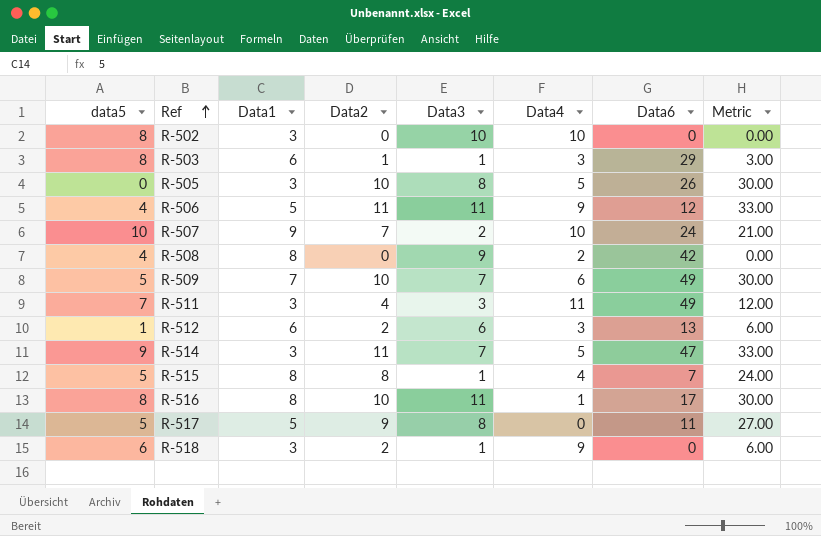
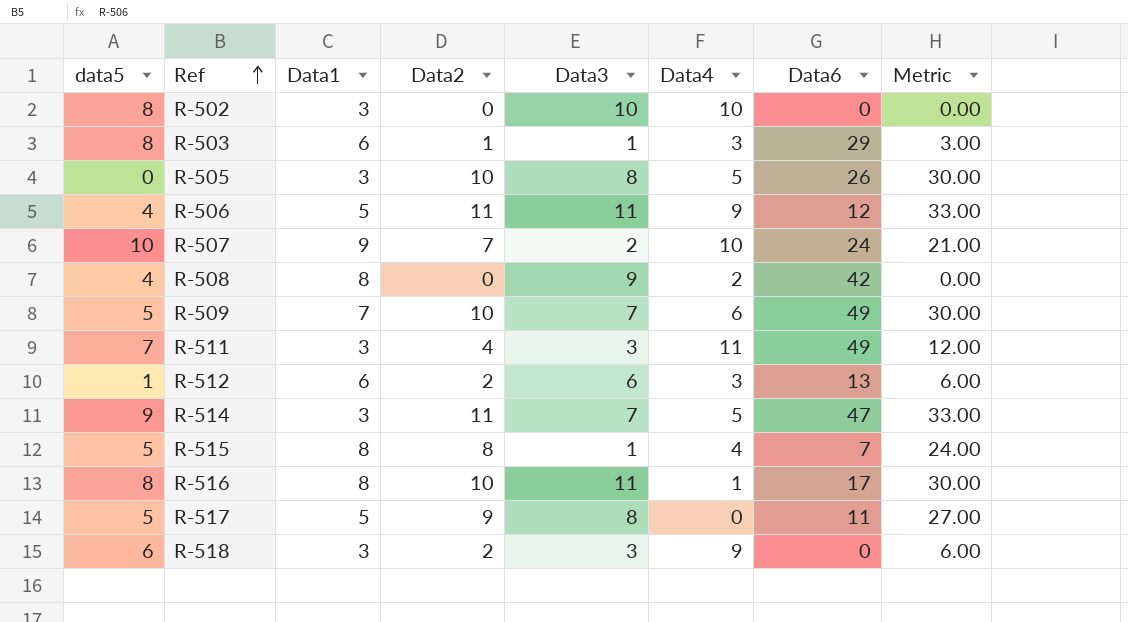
R-518 | Data3: 1 -> 3

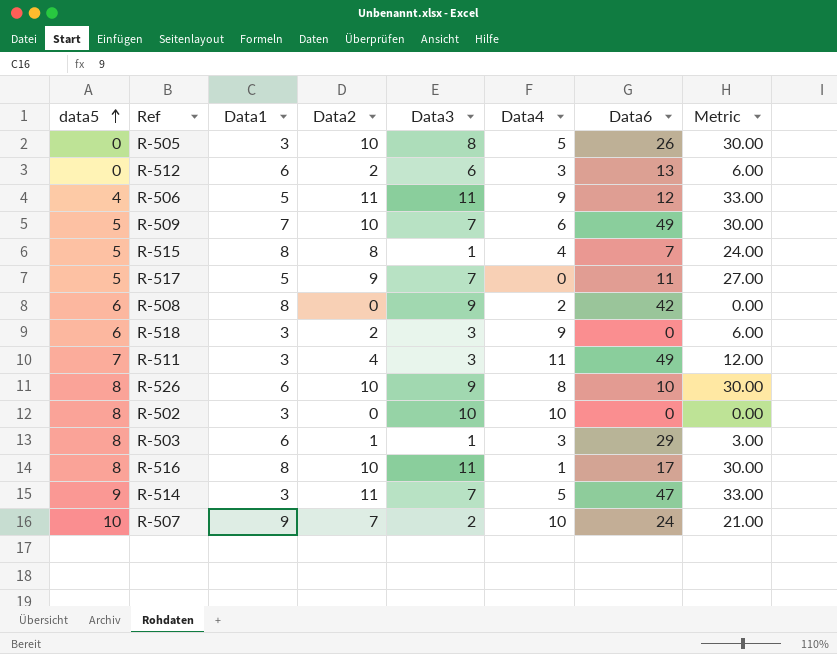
row order: Ref ascending -> data5 ascending
R-512 | data5: 1 -> 0
R-517 | Data3: 8 -> 7
R-508 | data5: 4 -> 6
row R-526: none -> 8 | 6 | 10 | 9 | 8 | 10 | 30.00

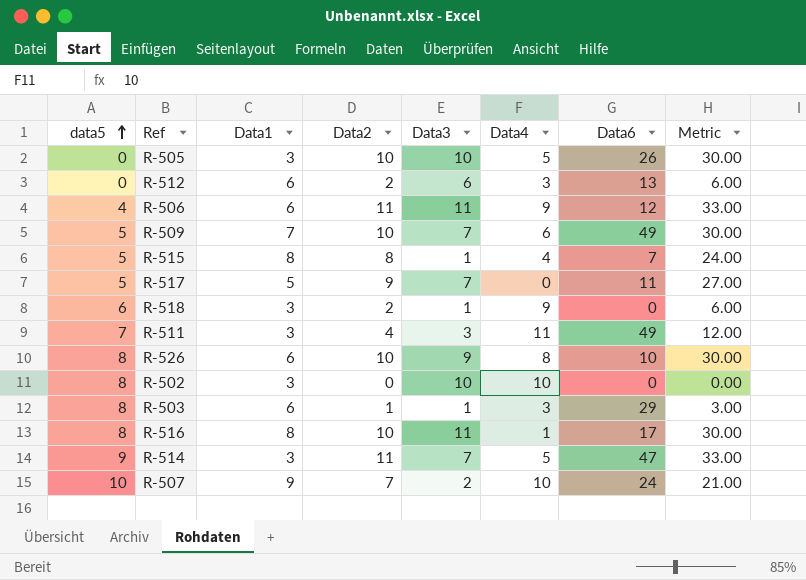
row R-508: 6 | 8 | 0 | 9 | 2 | 42 | 0.00 -> none
R-505 | Data3: 8 -> 10
R-506 | Data1: 5 -> 6
R-518 | Data3: 3 -> 1

